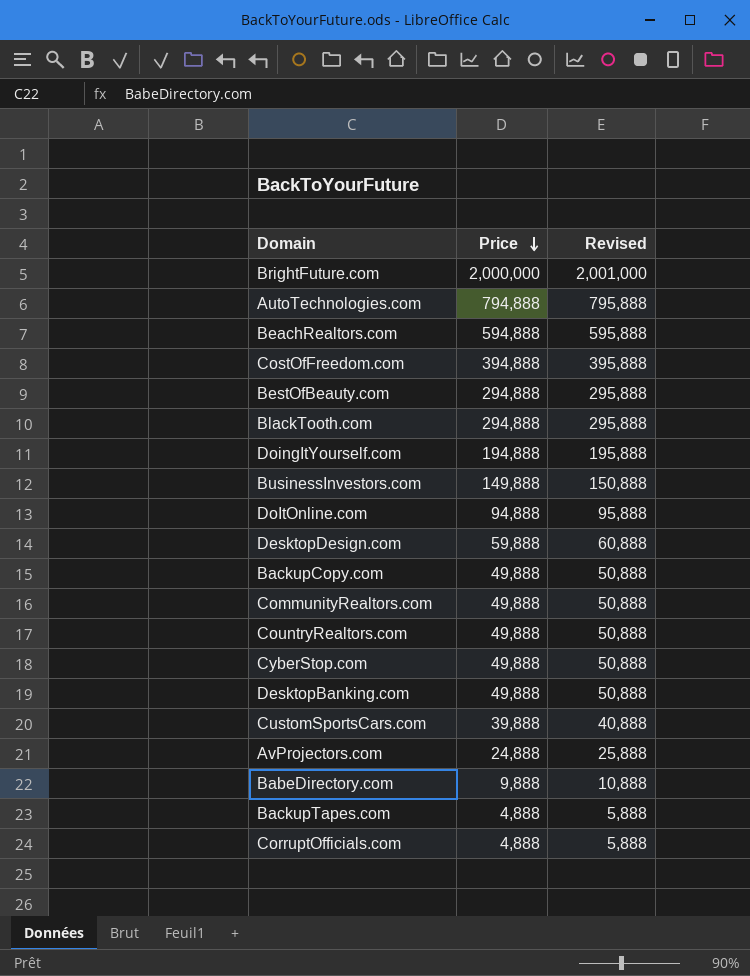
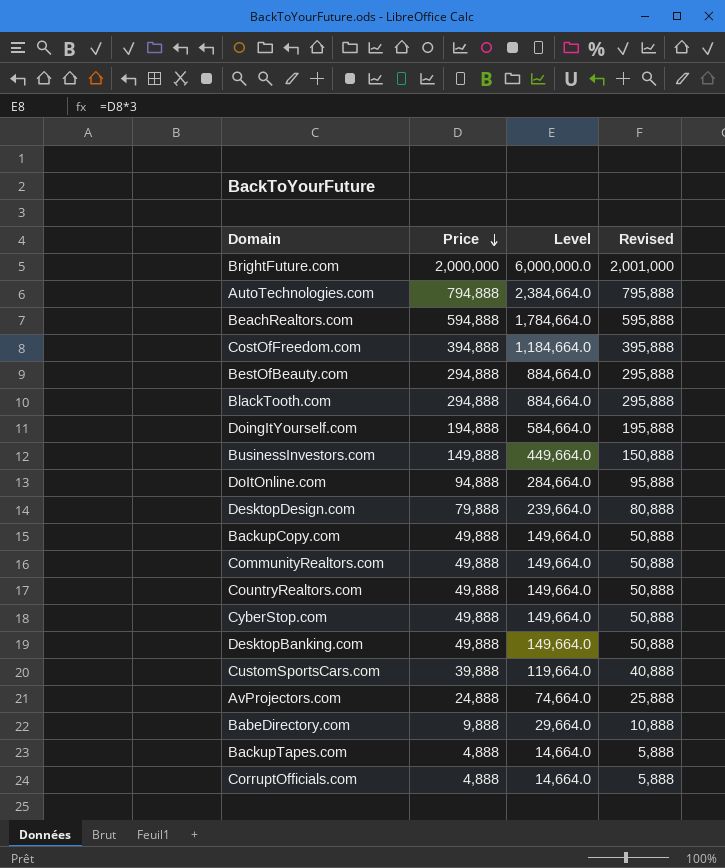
column Level | formula: none -> [Price] * 3
DesktopDesign.com | Price: 59,888 -> 79,888
DesktopDesign.com | Revised: 60,888 -> 80,888

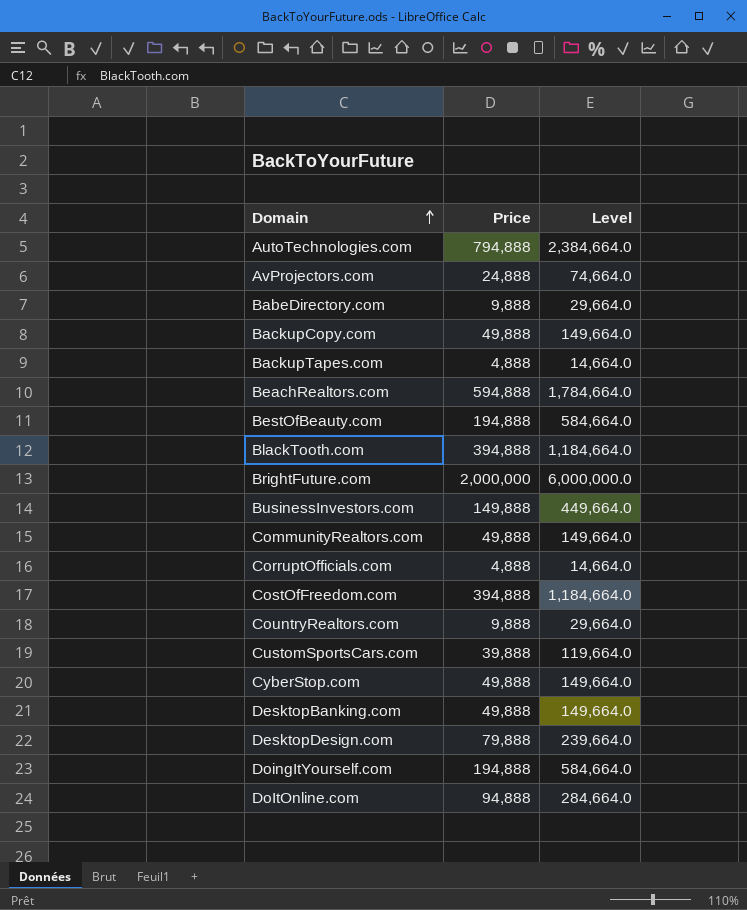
row order: Price descending -> Domain ascending
column Revised | formula: [Price] + 1000 -> none
BestOfBeauty.com | Price: 294,888 -> 194,888
BestOfBeauty.com | Level: 884,664.0 -> 584,664.0
BlackTooth.com | Price: 294,888 -> 394,888
BlackTooth.com | Level: 884,664.0 -> 1,184,664.0
CountryRealtors.com | Price: 49,888 -> 9,888
CountryRealtors.com | Level: 149,664.0 -> 29,664.0

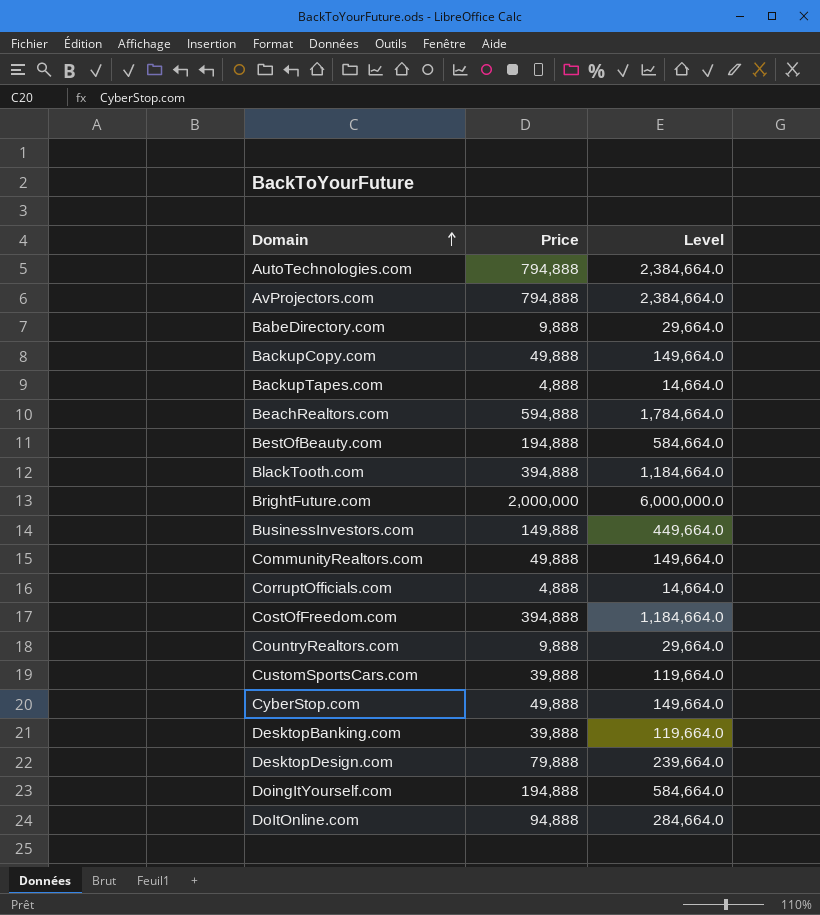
AvProjectors.com | Price: 24,888 -> 794,888
AvProjectors.com | Level: 74,664.0 -> 2,384,664.0
DesktopBanking.com | Price: 49,888 -> 39,888
DesktopBanking.com | Level: 149,664.0 -> 119,664.0

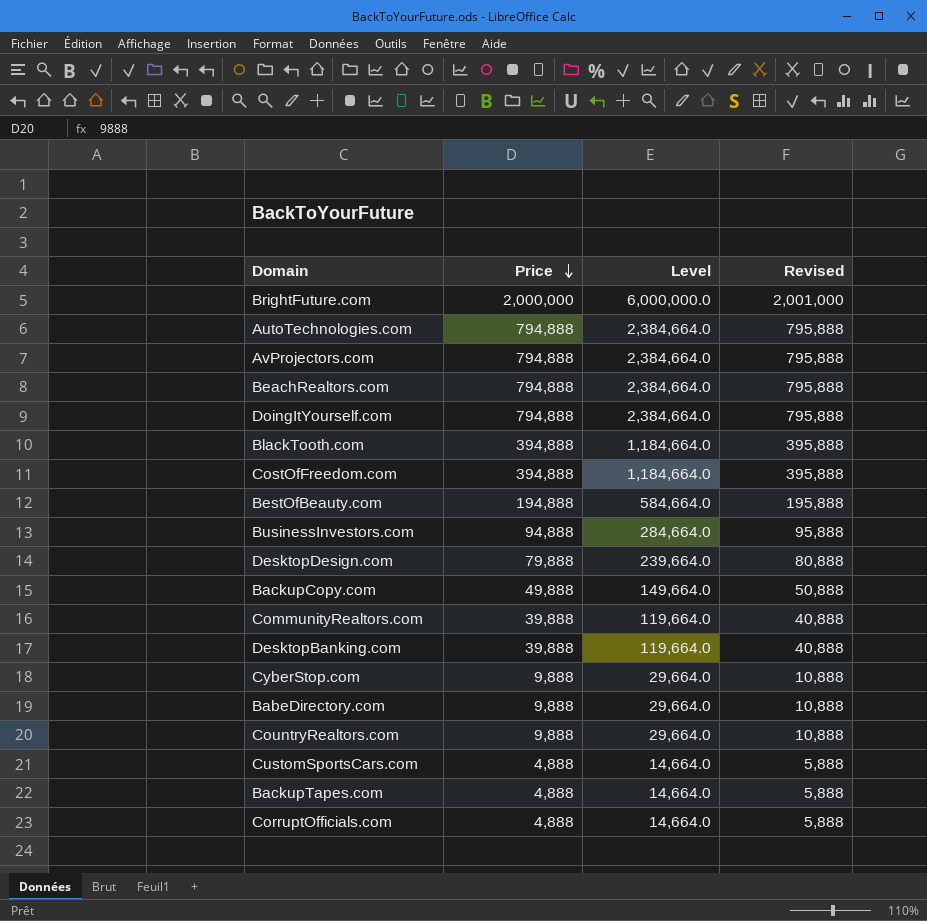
row order: Domain ascending -> Price descending
column Revised | formula: none -> [Price] + 1000
row DoItOnline.com: 94,888 | 284,664.0 -> none
BeachRealtors.com | Price: 594,888 -> 794,888
BeachRealtors.com | Level: 1,784,664.0 -> 2,384,664.0
DoingItYourself.com | Price: 194,888 -> 794,888
DoingItYourself.com | Level: 584,664.0 -> 2,384,664.0
BusinessInvestors.com | Price: 149,888 -> 94,888
BusinessInvestors.com | Level: 449,664.0 -> 284,664.0
CommunityRealtors.com | Price: 49,888 -> 39,888
CommunityRealtors.com | Level: 149,664.0 -> 119,664.0
CyberStop.com | Price: 49,888 -> 9,888
CyberStop.com | Level: 149,664.0 -> 29,664.0
CustomSportsCars.com | Price: 39,888 -> 4,888
CustomSportsCars.com | Level: 119,664.0 -> 14,664.0

